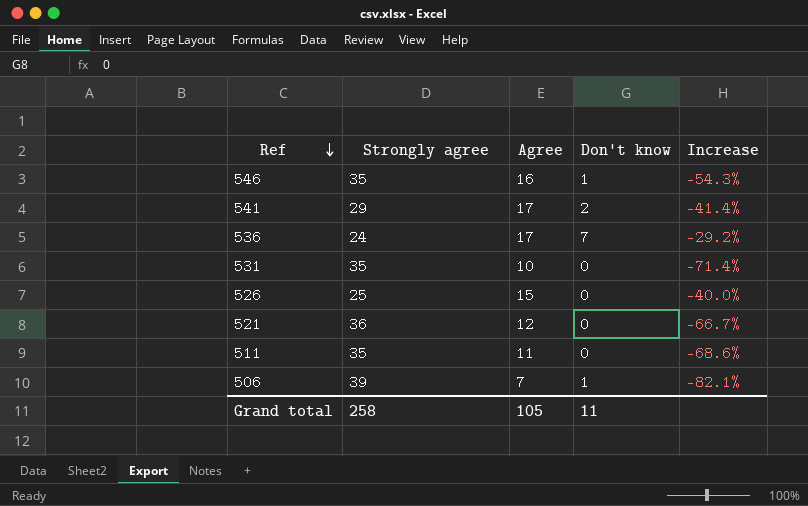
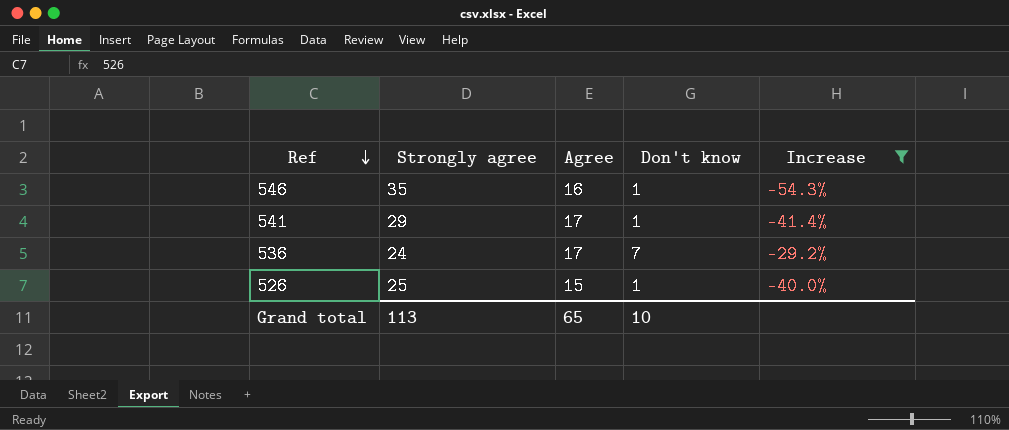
filter: none -> Increase >= -54.3%
541 | Don't know: 2 -> 1
526 | Don't know: 0 -> 1
Grand total | Strongly agree: 258 -> 113
Grand total | Agree: 105 -> 65
Grand total | Don't know: 11 -> 10

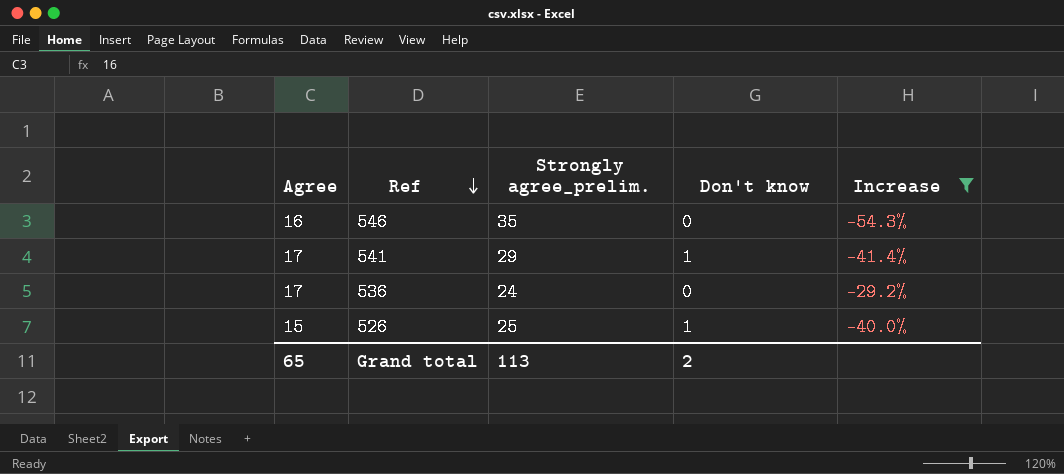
column Agree | position: 3 -> 1
column name: Strongly agree -> Strongly agree_prelim.
546 | Don't know: 1 -> 0
536 | Don't know: 7 -> 0
Grand total | Don't know: 10 -> 2

